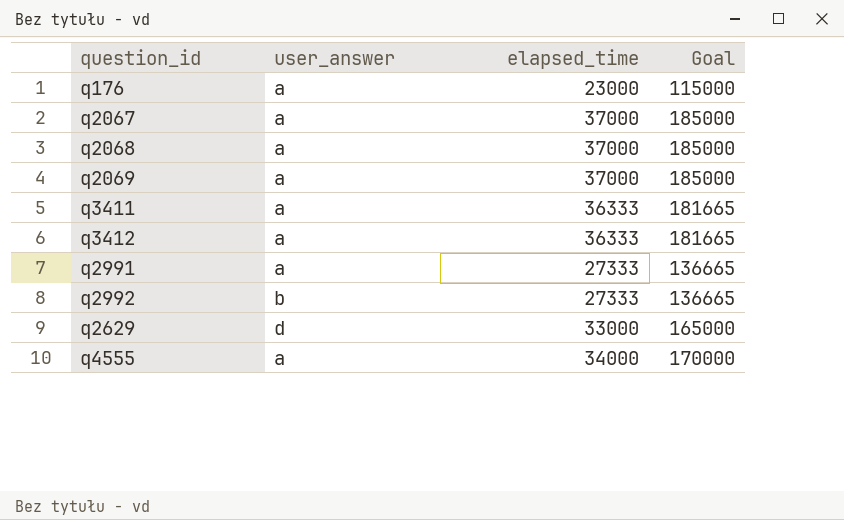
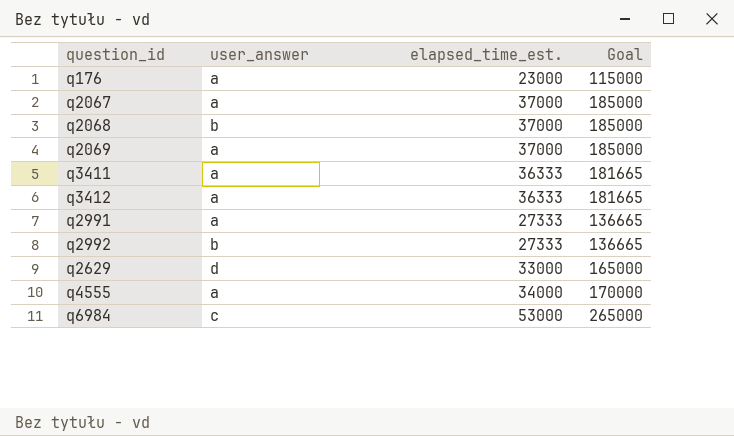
column name: elapsed_time -> elapsed_time_est.
q2068 | user_answer: a -> b
row q6984: none -> c | 53000 | 265000

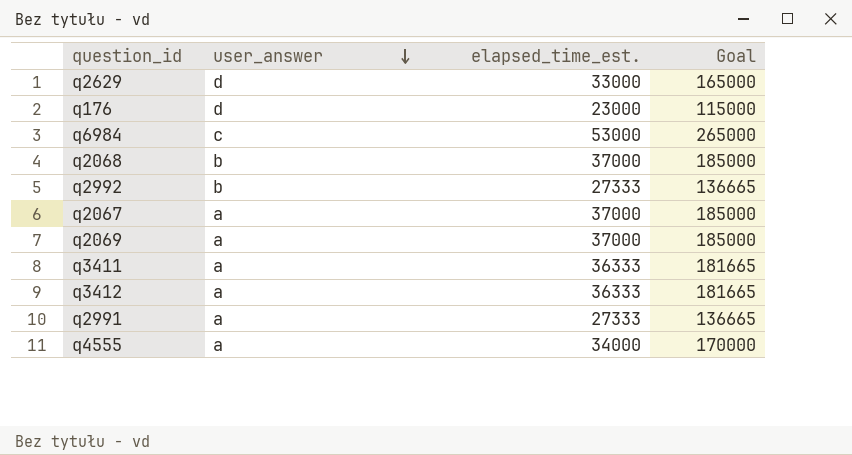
row order: none -> user_answer descending
q176 | user_answer: a -> d

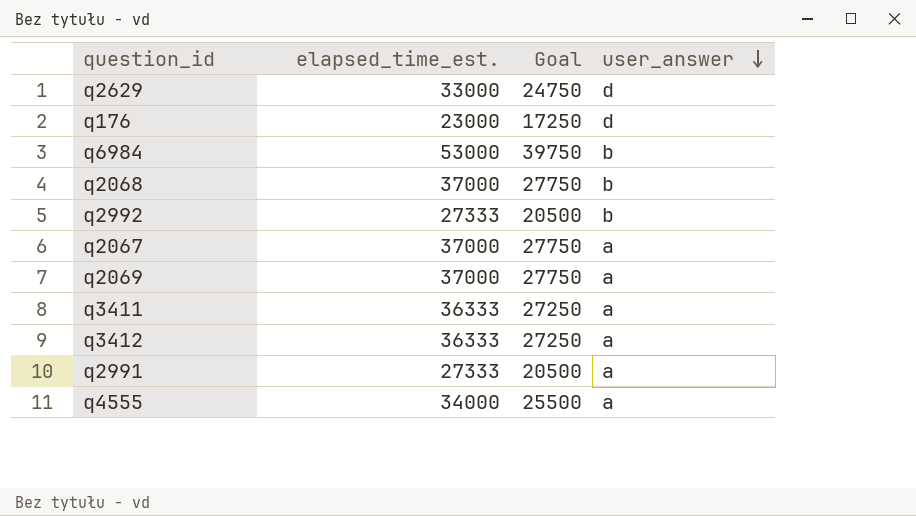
column Goal | formula: [elapsed_time_est.] * 5 -> [elapsed_time_est.] * 0.75
column user_answer | position: 2 -> 4
q6984 | user_answer: c -> b

